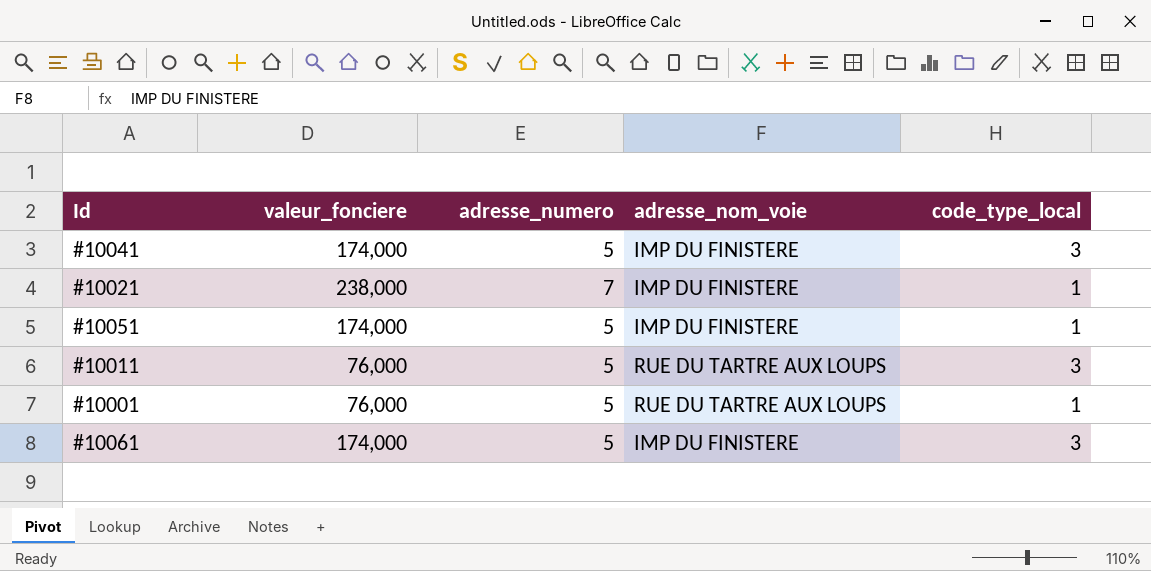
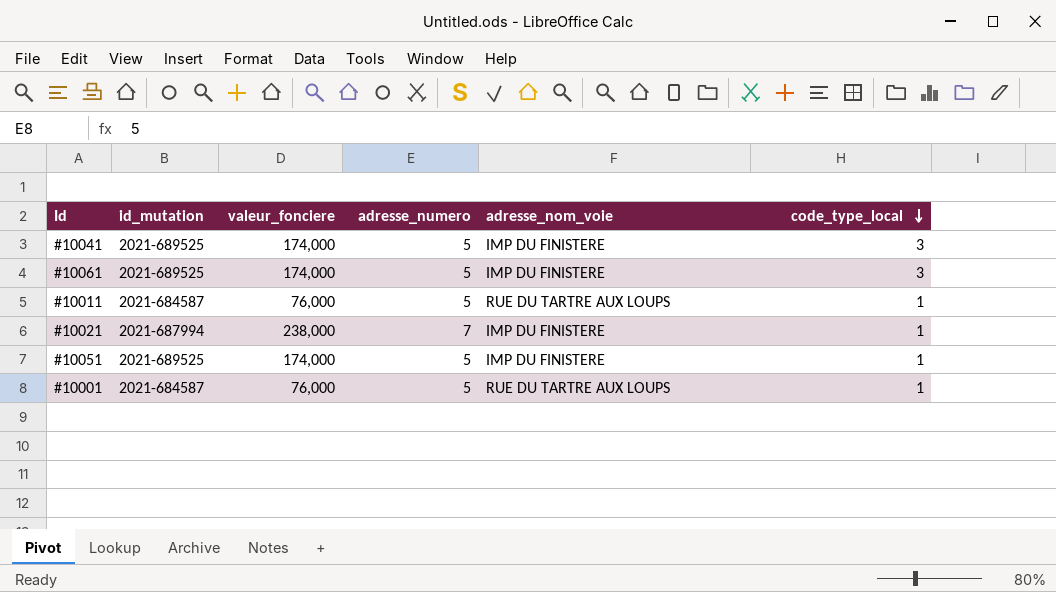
row order: none -> code_type_local descending
column id_mutation | position: none -> 2
#10011 | code_type_local: 3 -> 1

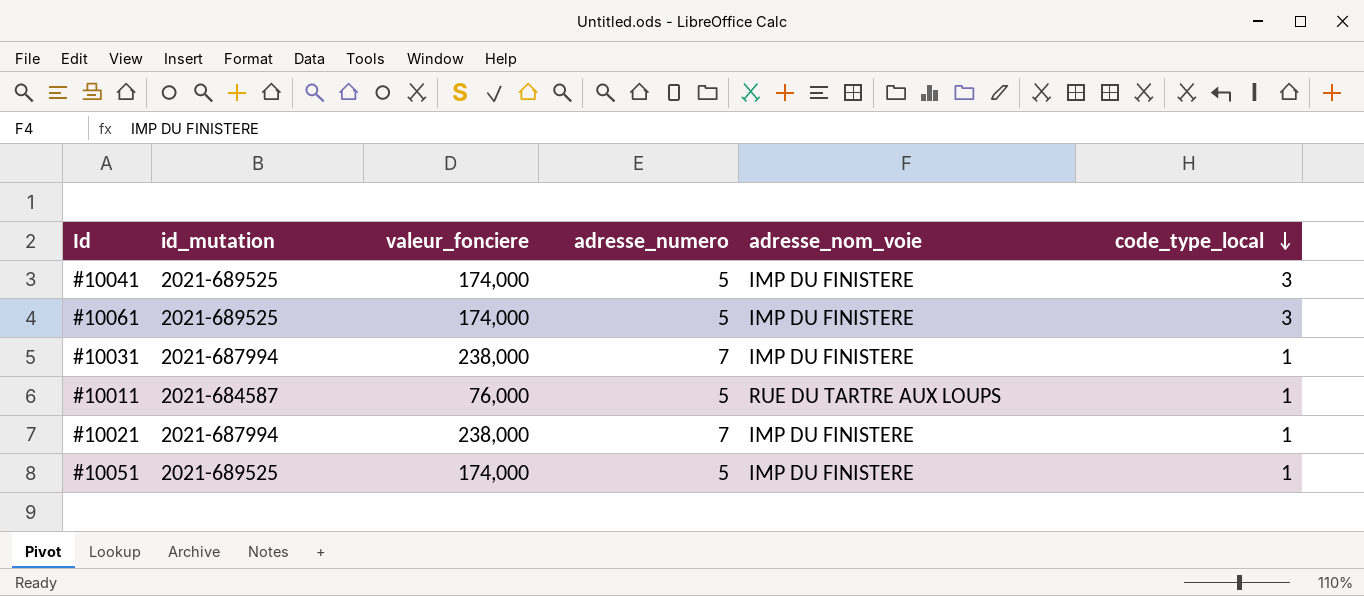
row #10001: 2021-684587 | 76,000 | 5 | RUE DU TARTRE AUX LOUPS | 1 -> none
row #10031: none -> 2021-687994 | 238,000 | 7 | IMP DU FINISTERE | 1

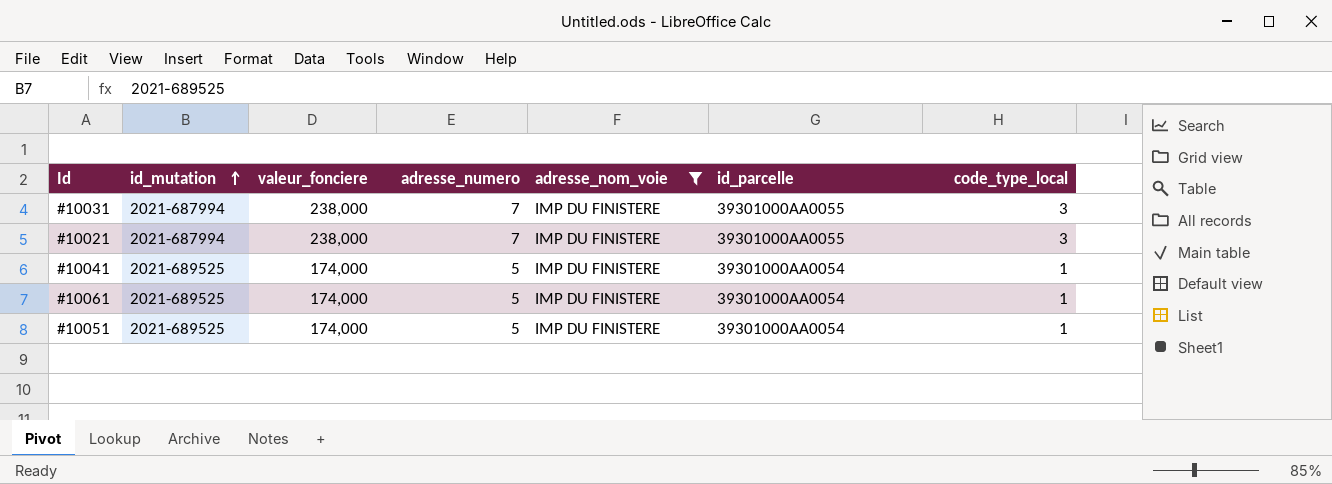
filter: none -> adresse_nom_voie = IMP DU FINISTERE
row order: code_type_local descending -> id_mutation ascending
column id_parcelle | position: none -> 6
#10031 | code_type_local: 1 -> 3
#10021 | code_type_local: 1 -> 3
#10041 | code_type_local: 3 -> 1
#10061 | code_type_local: 3 -> 1

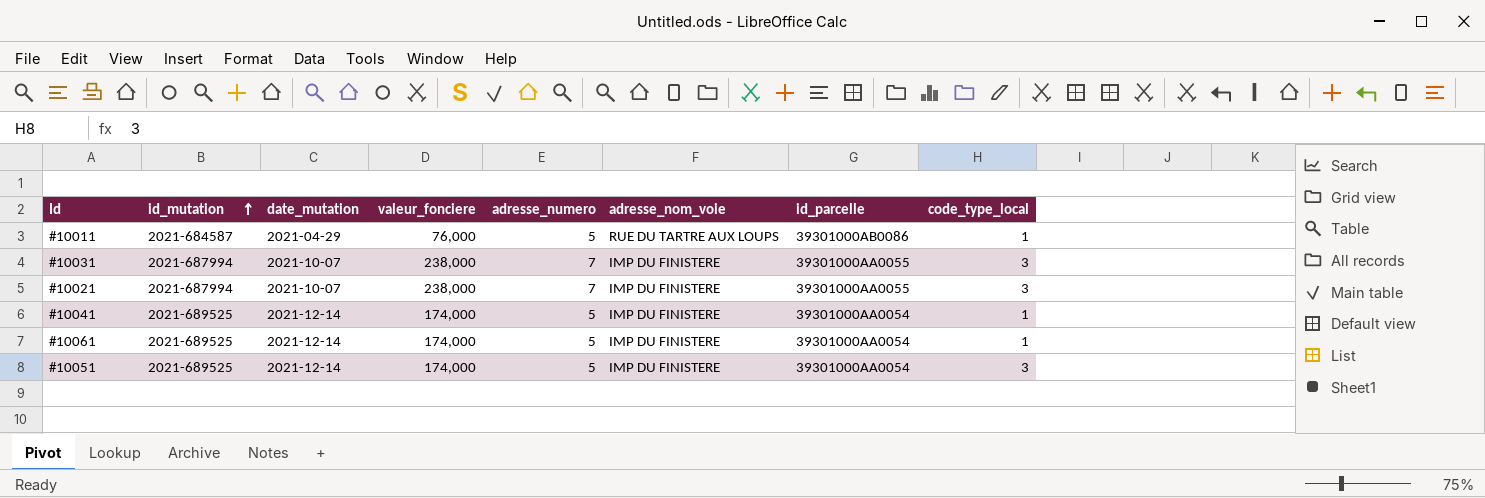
filter: adresse_nom_voie = IMP DU FINISTERE -> none
column date_mutation | position: none -> 3
#10051 | code_type_local: 1 -> 3

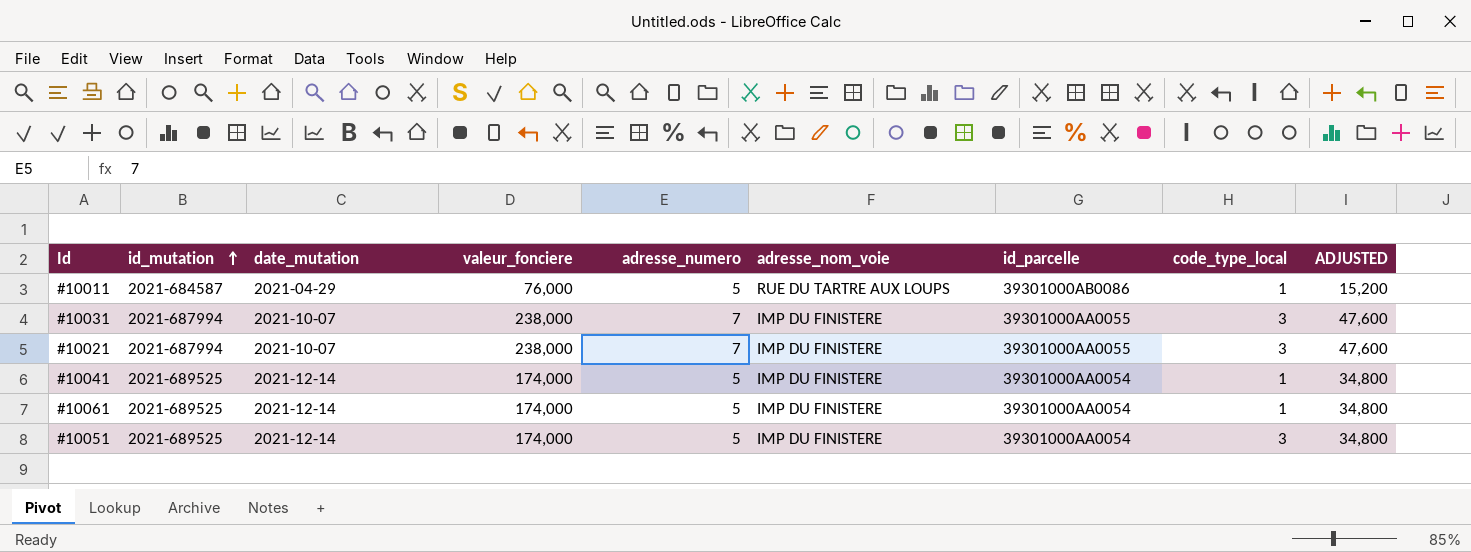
column ADJUSTED | formula: none -> [valeur_fonciere] * 0.2

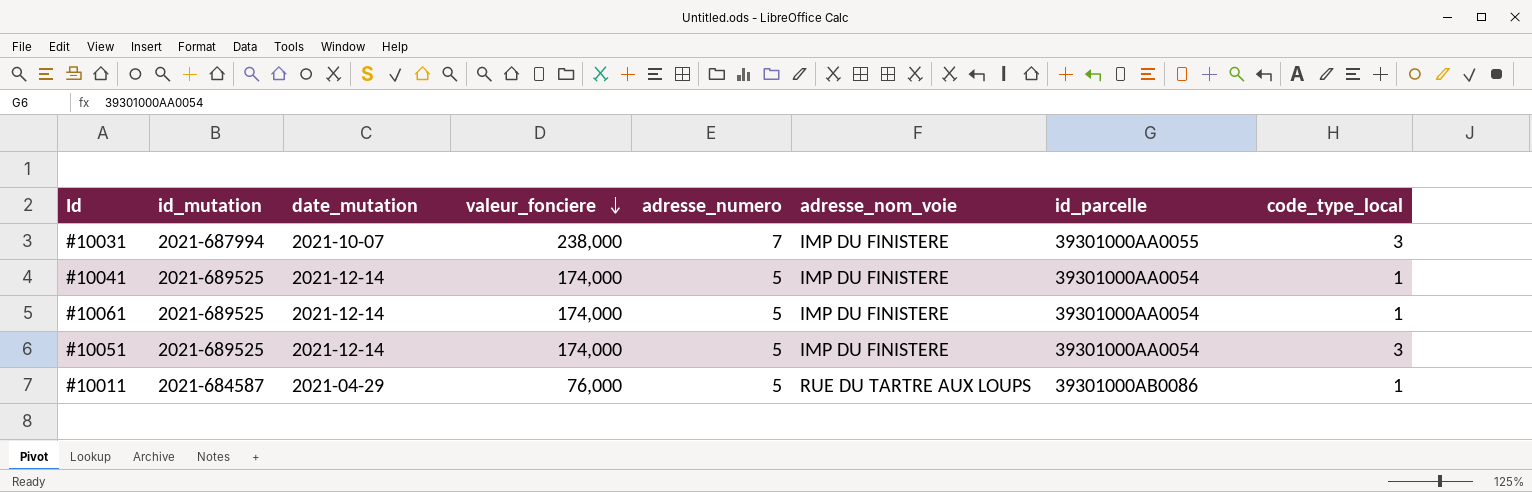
row order: id_mutation ascending -> valeur_fonciere descending
column ADJUSTED | formula: [valeur_fonciere] * 0.2 -> none
row #10021: 2021-687994 | 2021-10-07 | 238,000 | 7 | IMP DU FINISTERE | 39301000AA0055 | 3 | 47,600 -> none

